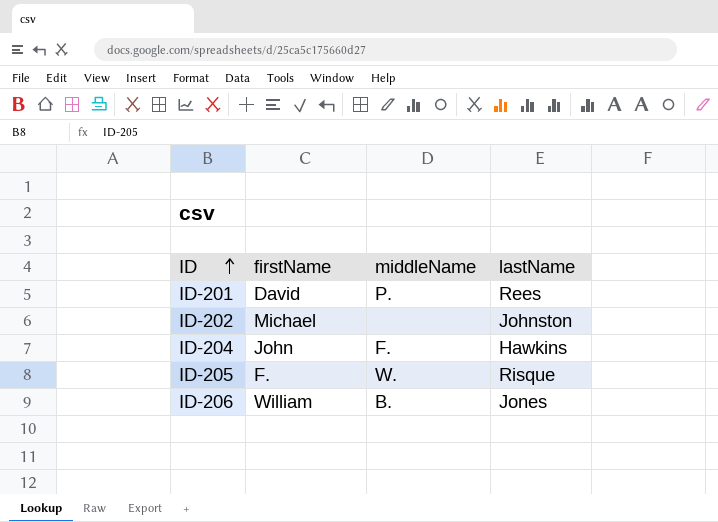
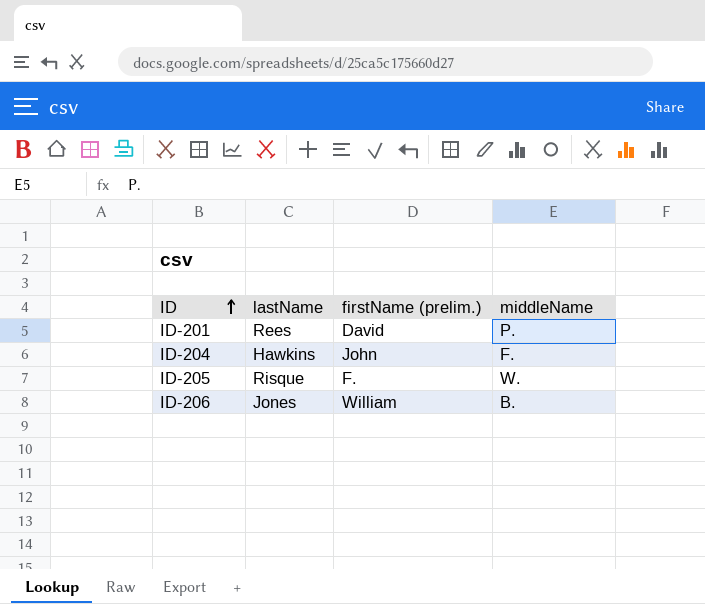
column lastName | position: 4 -> 2
column name: firstName -> firstName (prelim.)
row ID-202: Michael | none | Johnston -> none

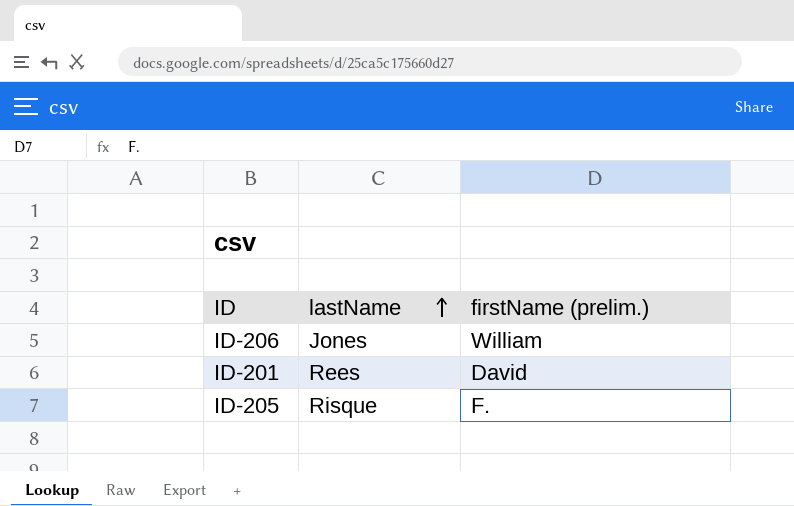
row order: ID ascending -> lastName ascending
column middleName | position: 4 -> none
row ID-204: Hawkins | John | F. -> none

